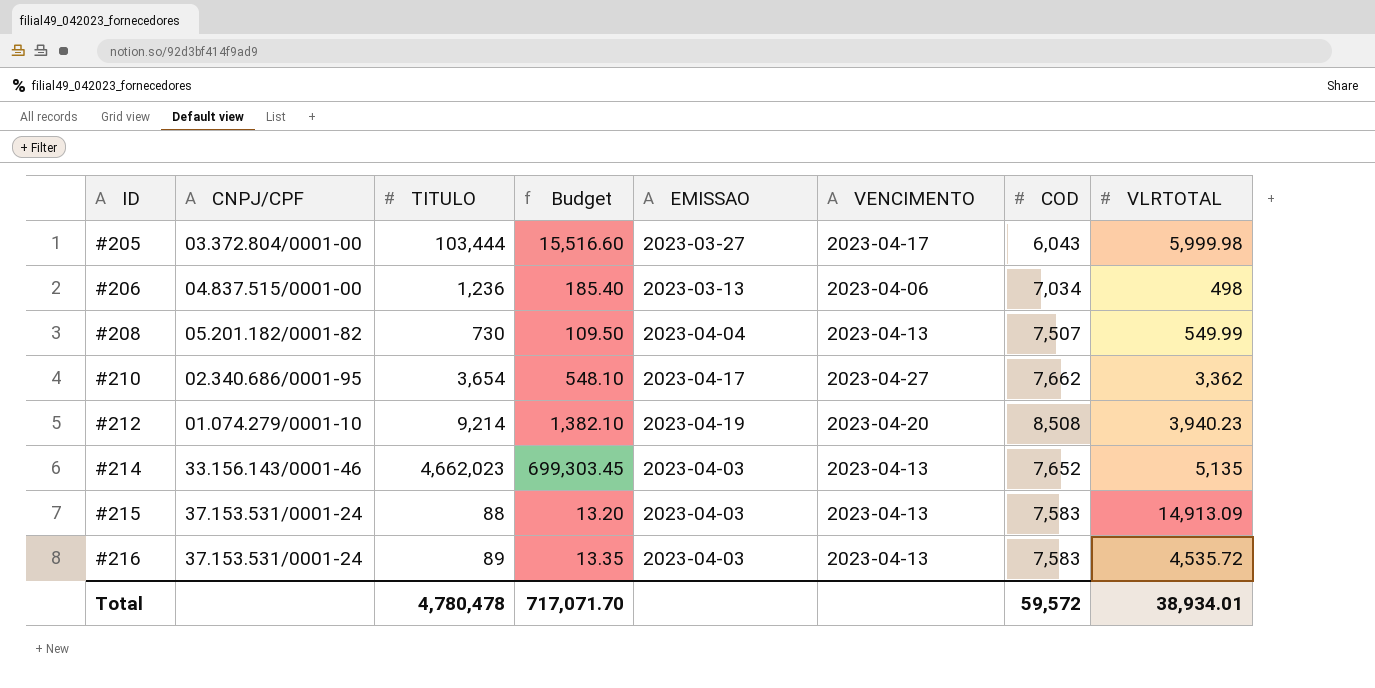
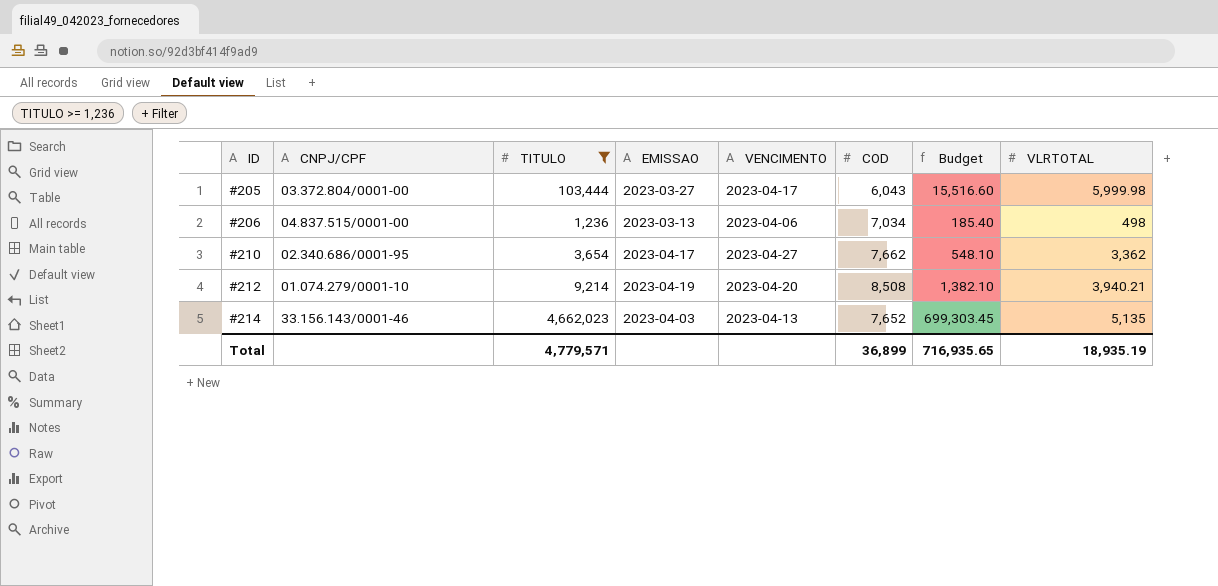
filter: none -> TITULO >= 1,236
column Budget | position: 4 -> 7
#212 | VLRTOTAL: 3,940.23 -> 3,940.21
Total | TITULO: 4,780,478 -> 4,779,571
Total | COD: 59,572 -> 36,899
Total | Budget: 717,071.70 -> 716,935.65
Total | VLRTOTAL: 38,934.01 -> 18,935.19

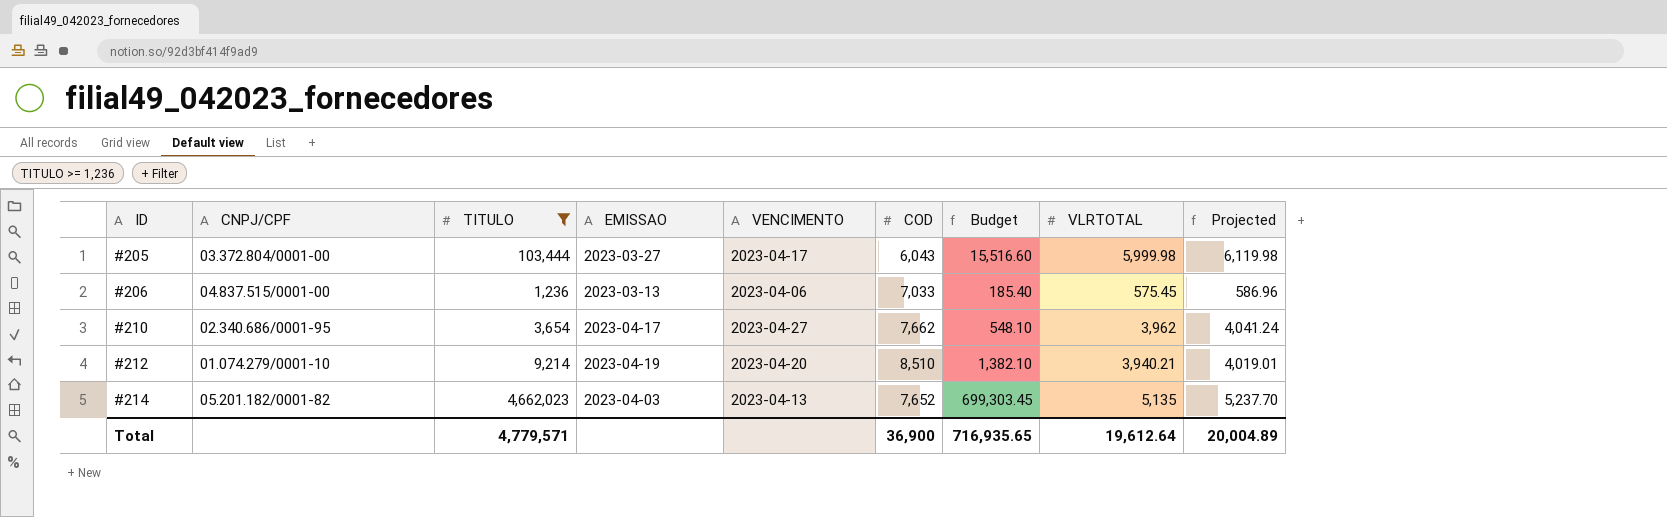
column Projected | formula: none -> [VLRTOTAL] * 1.02
#206 | COD: 7,034 -> 7,033
#206 | VLRTOTAL: 498 -> 575.45
#210 | VLRTOTAL: 3,362 -> 3,962
#212 | COD: 8,508 -> 8,510
#214 | CNPJ/CPF: 33.156.143/0001-46 -> 05.201.182/0001-82
Total | COD: 36,899 -> 36,900
Total | VLRTOTAL: 18,935.19 -> 19,612.64

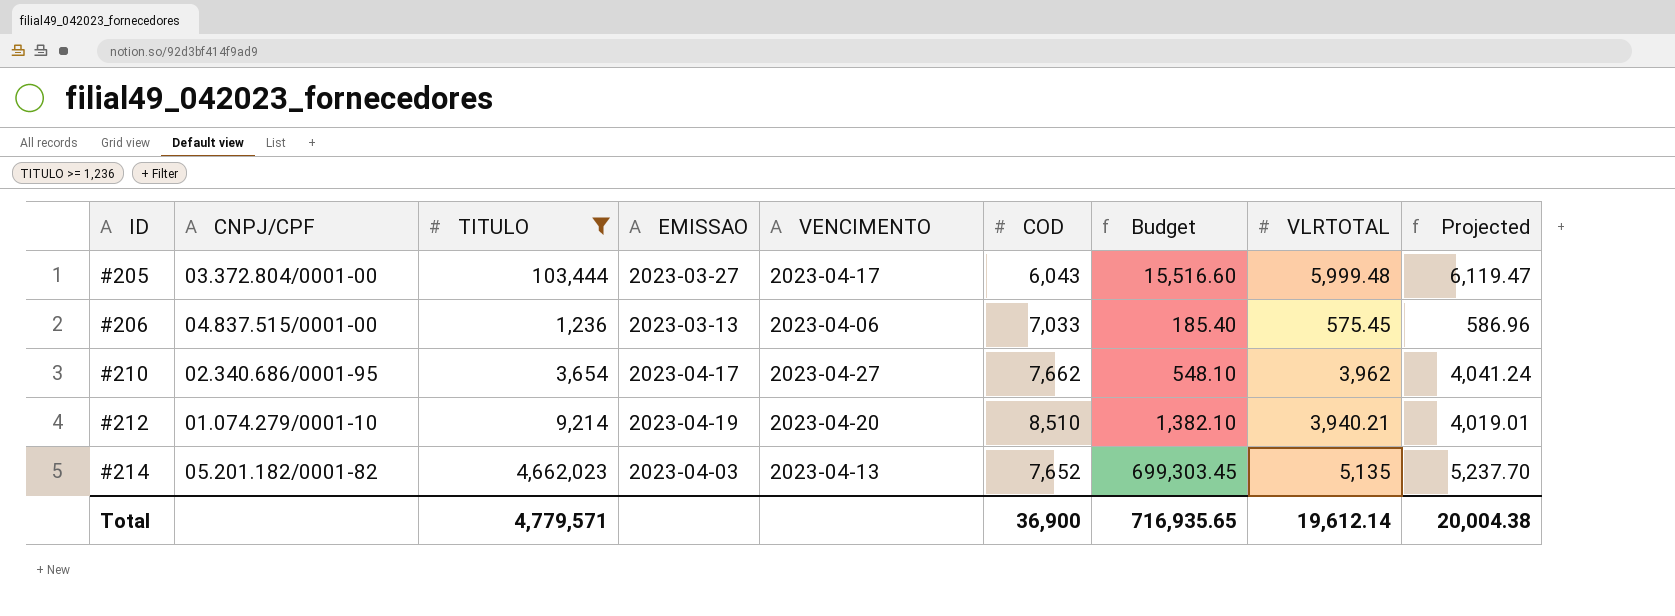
#205 | VLRTOTAL: 5,999.98 -> 5,999.48
#205 | Projected: 6,119.98 -> 6,119.47
Total | VLRTOTAL: 19,612.64 -> 19,612.14
Total | Projected: 20,004.89 -> 20,004.38

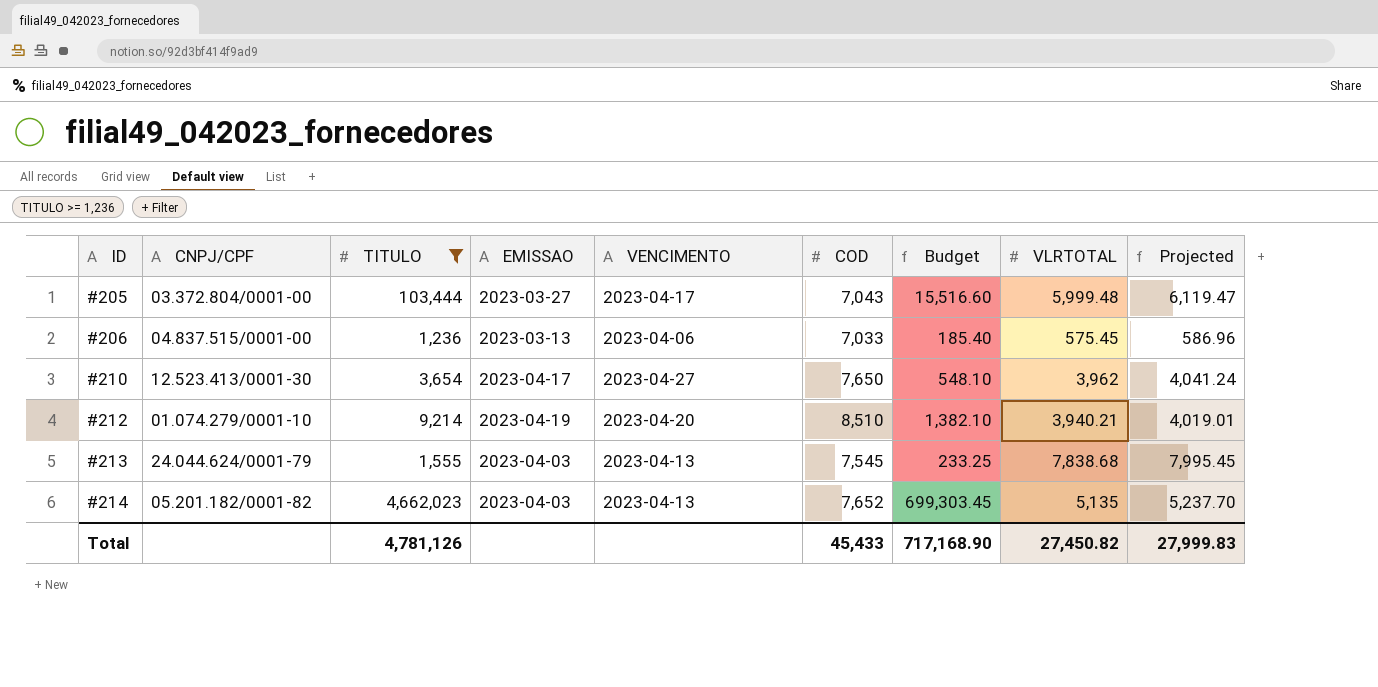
#205 | COD: 6,043 -> 7,043
#210 | CNPJ/CPF: 02.340.686/0001-95 -> 12.523.413/0001-30
#210 | COD: 7,662 -> 7,650
row #213: none -> 24.044.624/0001-79 | 1,555 | 2023-04-03 | 2023-04-13 | 7,545 | 233.25 | 7,838.68 | 7,995.45
Total | TITULO: 4,779,571 -> 4,781,126
Total | COD: 36,900 -> 45,433
Total | Budget: 716,935.65 -> 717,168.90
Total | VLRTOTAL: 19,612.14 -> 27,450.82
Total | Projected: 20,004.38 -> 27,999.83

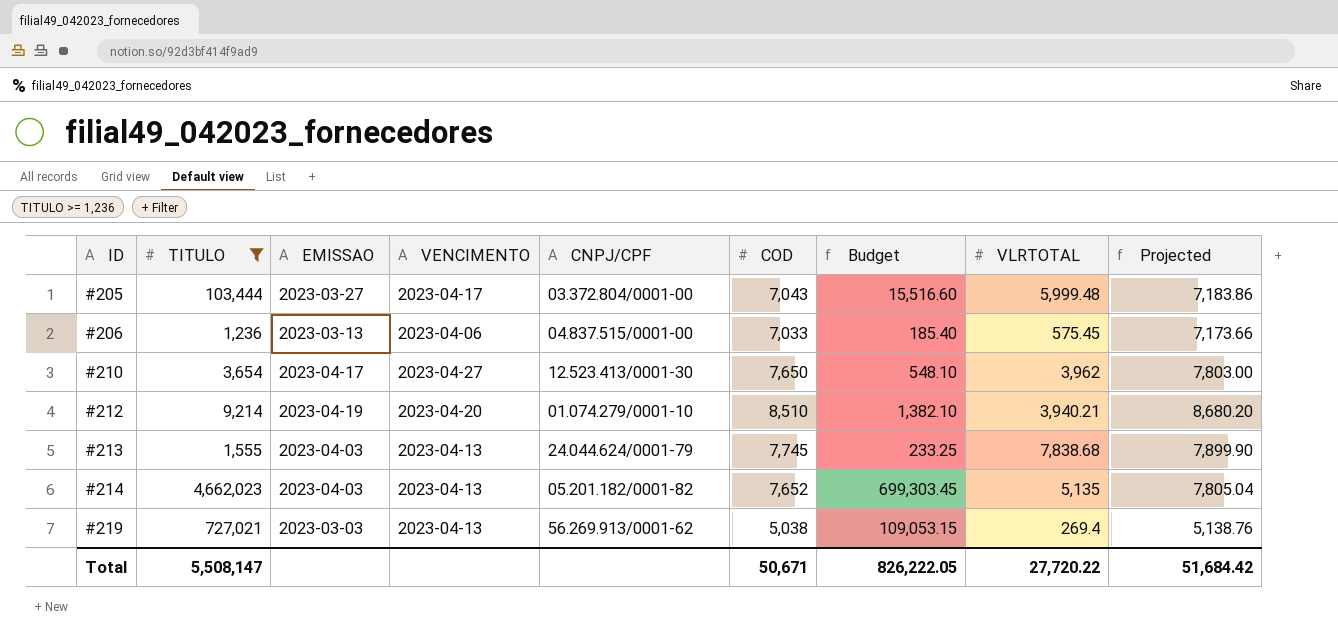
column CNPJ/CPF | position: 2 -> 5
column Projected | formula: [VLRTOTAL] * 1.02 -> [COD] * 1.02
#213 | COD: 7,545 -> 7,745
row #219: none -> 727,021 | 2023-03-03 | 2023-04-13 | 56.269.913/0001-62 | 5,038 | 109,053.15 | 269.4 | 5,138.76
Total | TITULO: 4,781,126 -> 5,508,147
Total | COD: 45,433 -> 50,671
Total | Budget: 717,168.90 -> 826,222.05
Total | VLRTOTAL: 27,450.82 -> 27,720.22
Total | Projected: 27,999.83 -> 51,684.42

